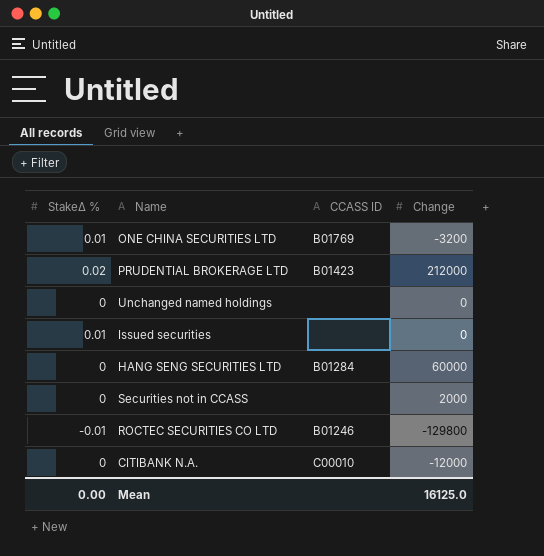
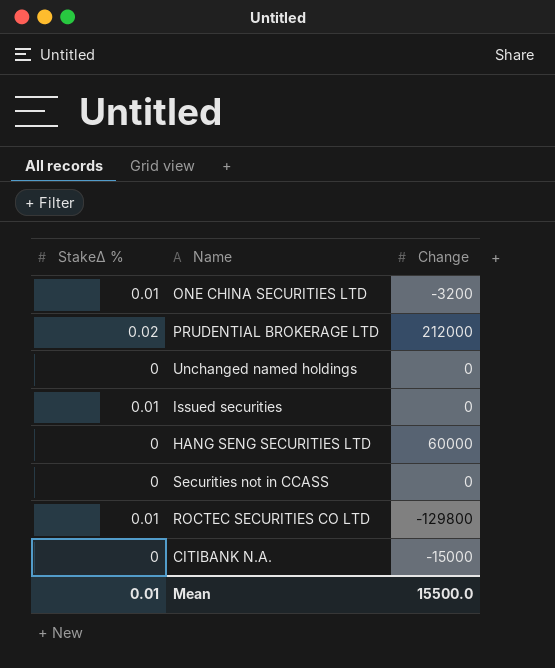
column CCASS ID | position: 3 -> none
Securities not in CCASS | Change: 2000 -> 0
ROCTEC SECURITIES CO LTD | StakeΔ %: -0.01 -> 0.01
CITIBANK N.A. | Change: -12000 -> -15000
Mean | StakeΔ %: 0.00 -> 0.01
Mean | Change: 16125.0 -> 15500.0

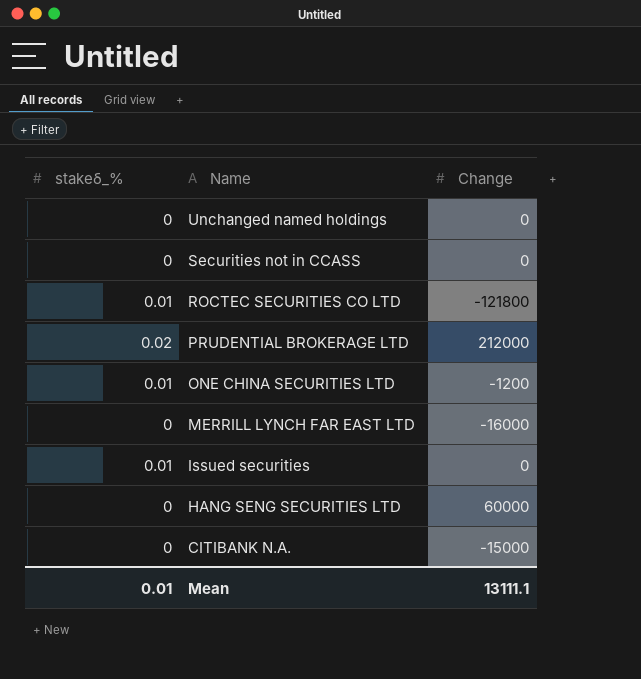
row order: none -> Name descending
column name: StakeΔ % -> stakeδ_%
ROCTEC SECURITIES CO LTD | Change: -129800 -> -121800
ONE CHINA SECURITIES LTD | Change: -3200 -> -1200
row MERRILL LYNCH FAR EAST LTD: none -> 0 | -16000
Mean | Change: 15500.0 -> 13111.1

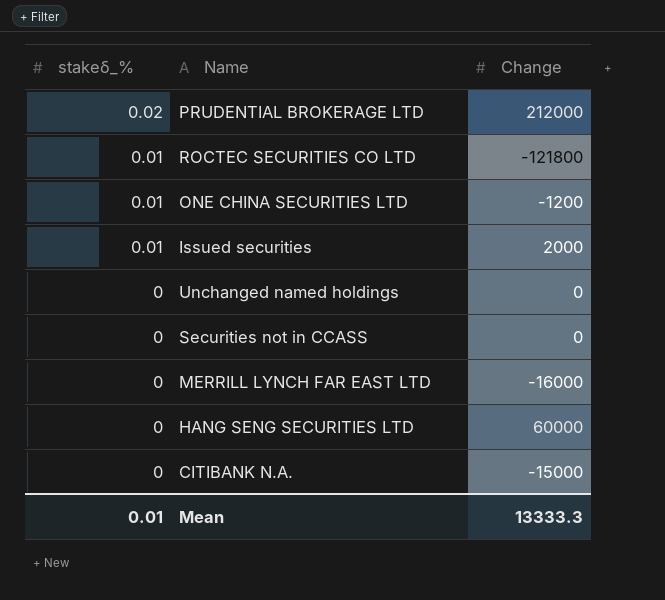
row order: Name descending -> stakeδ_% descending
Issued securities | Change: 0 -> 2000
Mean | Change: 13111.1 -> 13333.3

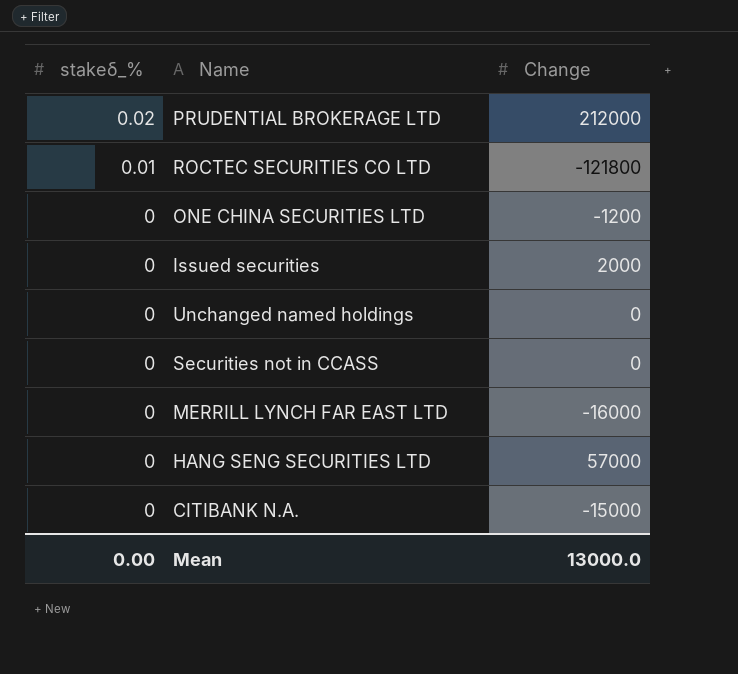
ONE CHINA SECURITIES LTD | stakeδ_%: 0.01 -> 0
Issued securities | stakeδ_%: 0.01 -> 0
HANG SENG SECURITIES LTD | Change: 60000 -> 57000
Mean | stakeδ_%: 0.01 -> 0.00
Mean | Change: 13333.3 -> 13000.0

